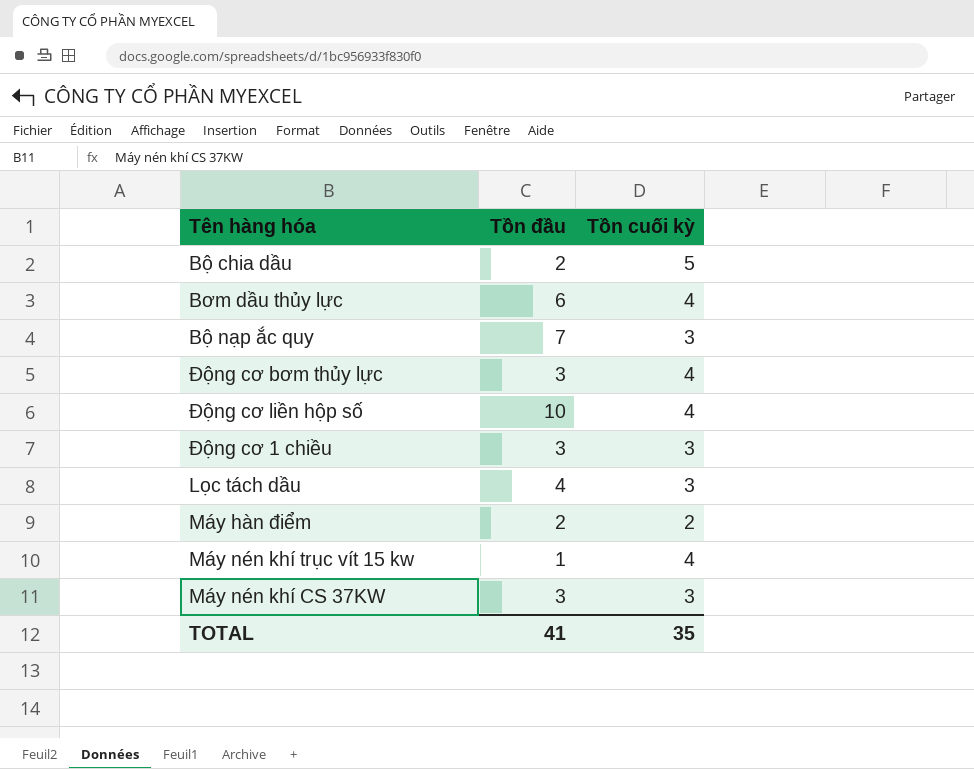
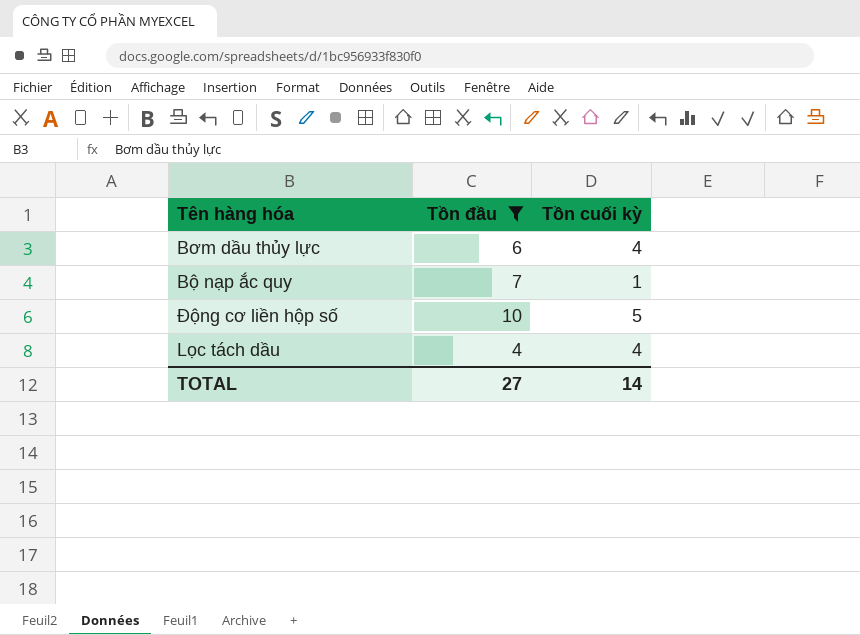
filter: none -> Tồn đầu >= 4
Bộ nạp ắc quy | Tồn cuối kỳ: 3 -> 1
Động cơ liền hộp số | Tồn cuối kỳ: 4 -> 5
Lọc tách dầu | Tồn cuối kỳ: 3 -> 4
TOTAL | Tồn đầu: 41 -> 27
TOTAL | Tồn cuối kỳ: 35 -> 14

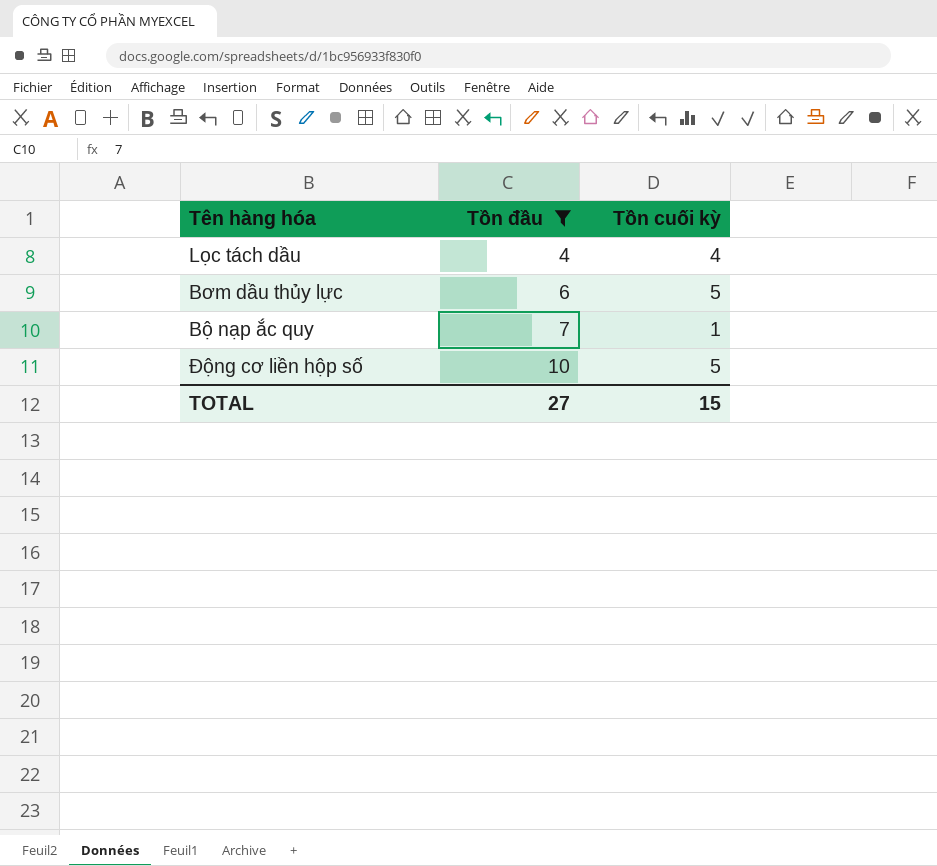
row order: none -> Tồn đầu ascending
Bơm dầu thủy lực | Tồn cuối kỳ: 4 -> 5
TOTAL | Tồn cuối kỳ: 14 -> 15

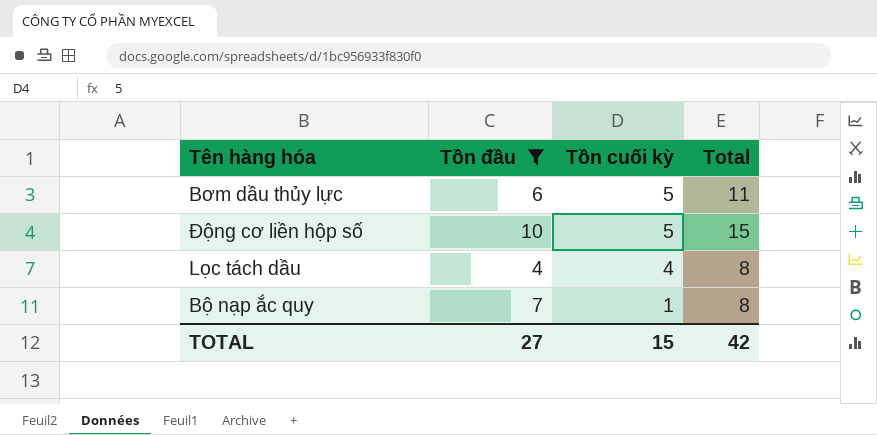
row order: Tồn đầu ascending -> Tồn cuối kỳ descending
column Total | formula: none -> [Tồn đầu] + [Tồn cuối kỳ]

